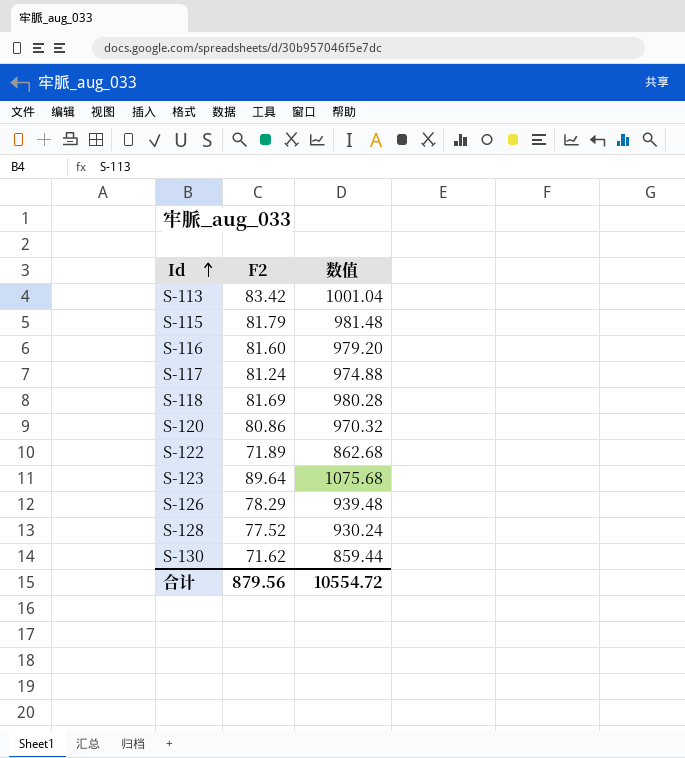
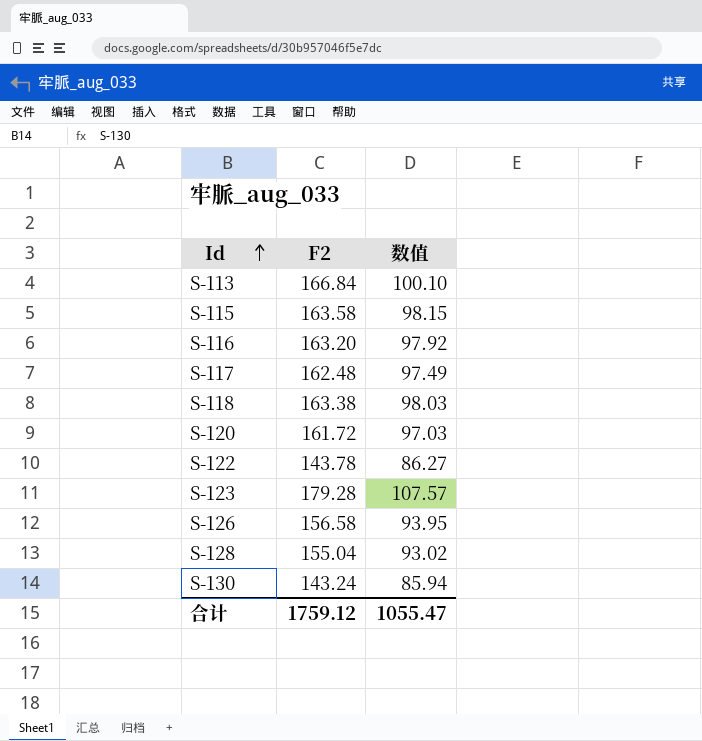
column 数值 | formula: [F2] * 12 -> [F2] * 0.6
S-113 | F2: 83.42 -> 166.84
S-115 | F2: 81.79 -> 163.58
S-116 | F2: 81.60 -> 163.20
S-117 | F2: 81.24 -> 162.48
S-118 | F2: 81.69 -> 163.38
S-120 | F2: 80.86 -> 161.72
S-122 | F2: 71.89 -> 143.78
S-123 | F2: 89.64 -> 179.28
S-126 | F2: 78.29 -> 156.58
S-128 | F2: 77.52 -> 155.04
S-130 | F2: 71.62 -> 143.24
合计 | F2: 879.56 -> 1759.12
合计 | 数值: 10554.72 -> 1055.47

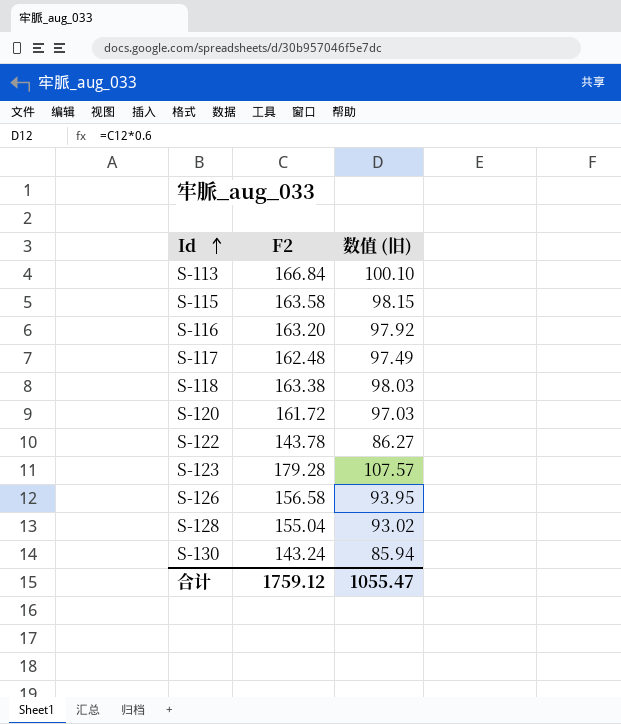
column name: 数值 -> 数值 (旧)

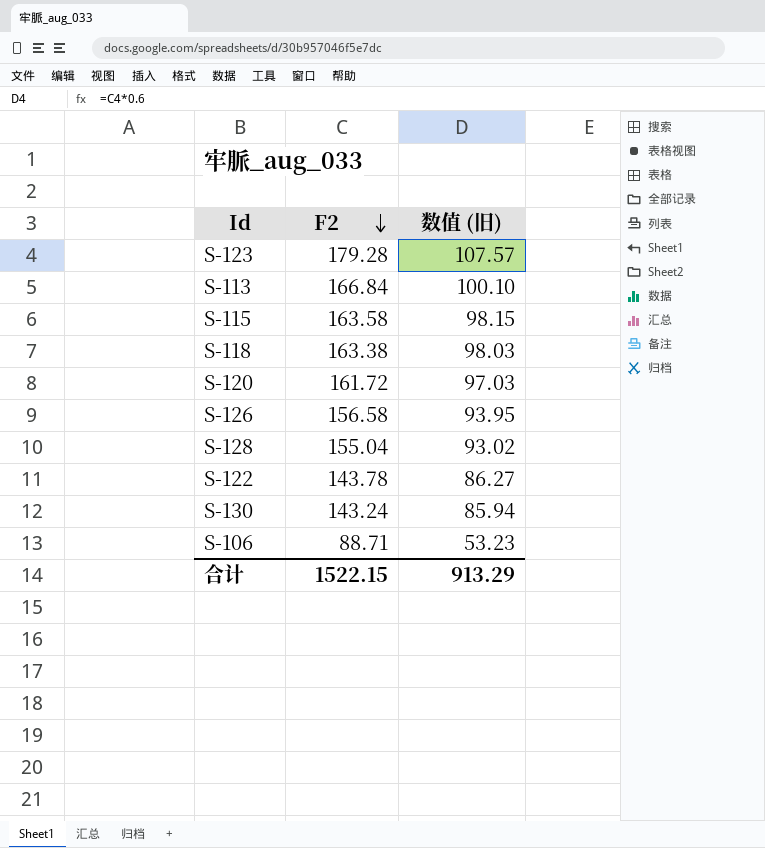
row order: Id ascending -> F2 descending
row S-116: 163.20 | 97.92 -> none
row S-117: 162.48 | 97.49 -> none
row S-106: none -> 88.71 | 53.23
合计 | F2: 1759.12 -> 1522.15
合计 | 数值 (旧): 1055.47 -> 913.29

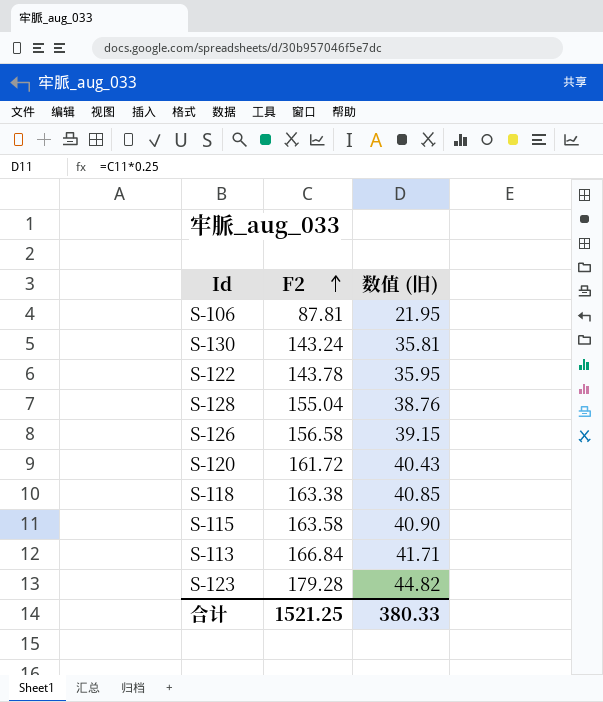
row order: F2 descending -> F2 ascending
column 数值 (旧) | formula: [F2] * 0.6 -> [F2] * 0.25
S-106 | F2: 88.71 -> 87.81
合计 | F2: 1522.15 -> 1521.25
合计 | 数值 (旧): 913.29 -> 380.33

